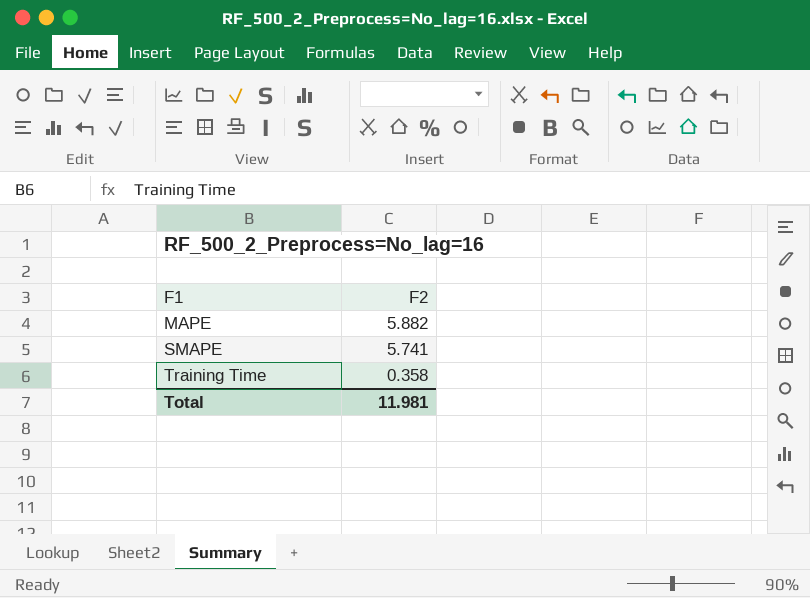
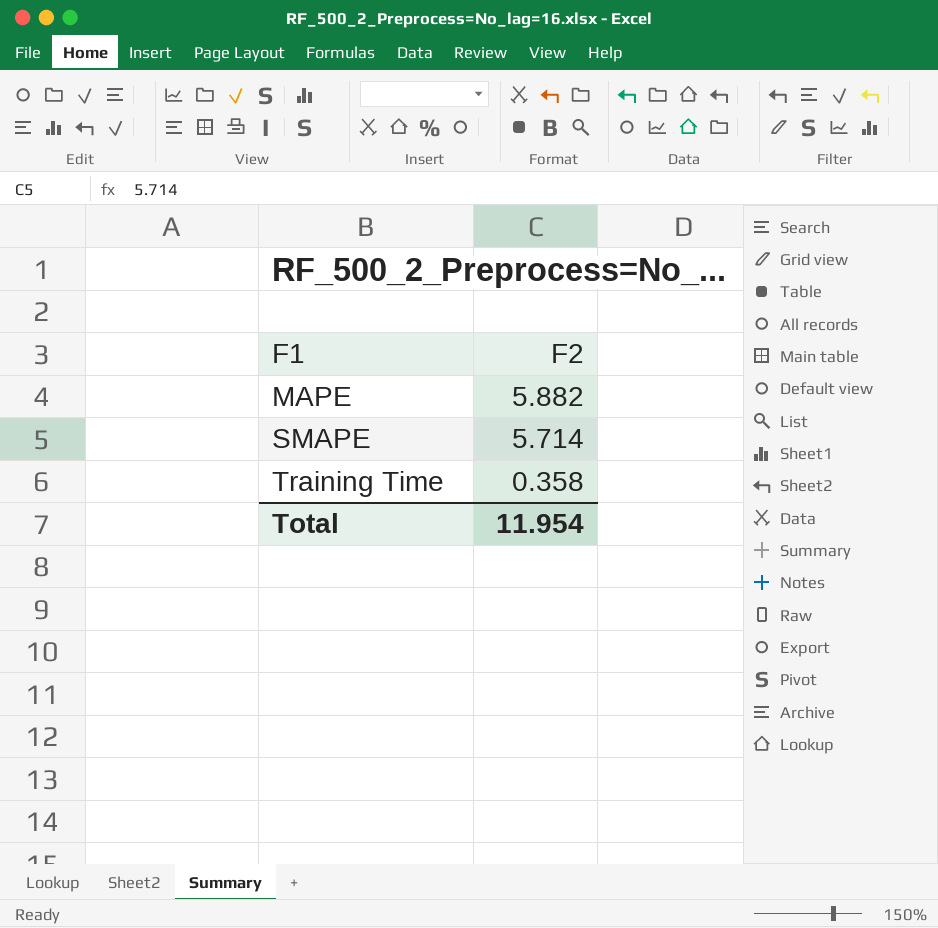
SMAPE | F2: 5.741 -> 5.714
Total | F2: 11.981 -> 11.954

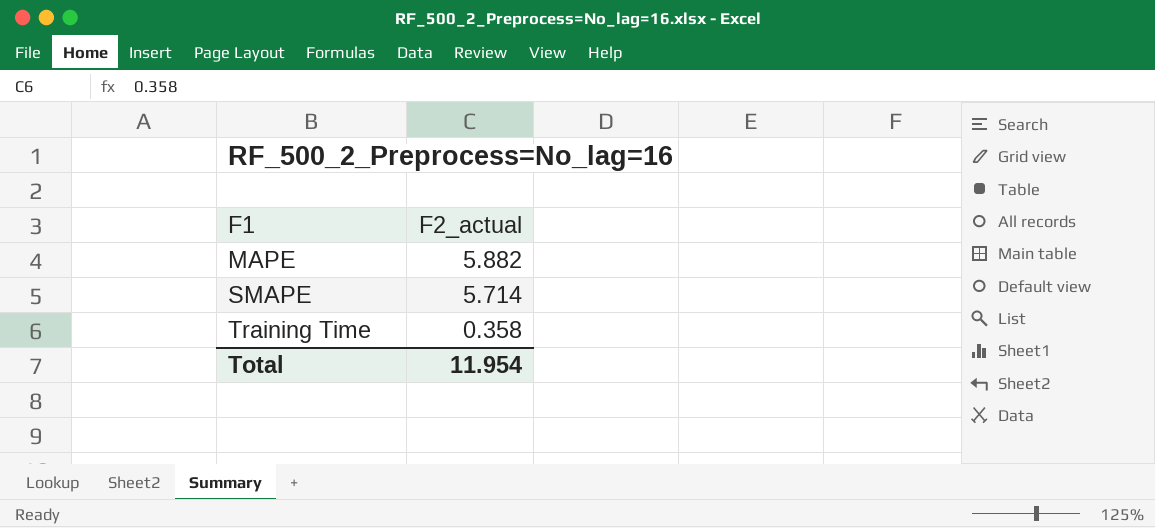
column name: F2 -> F2_actual

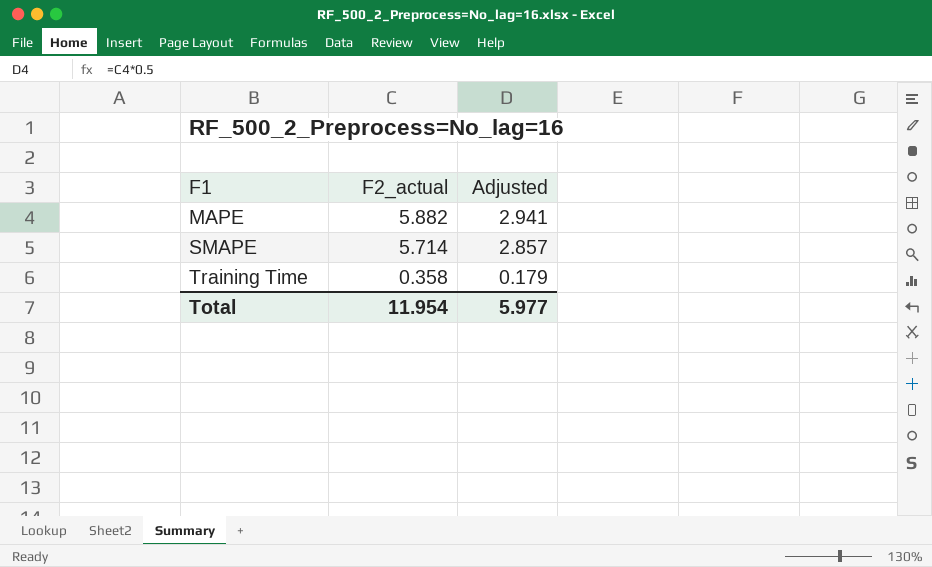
column Adjusted | formula: none -> [F2_actual] * 0.5

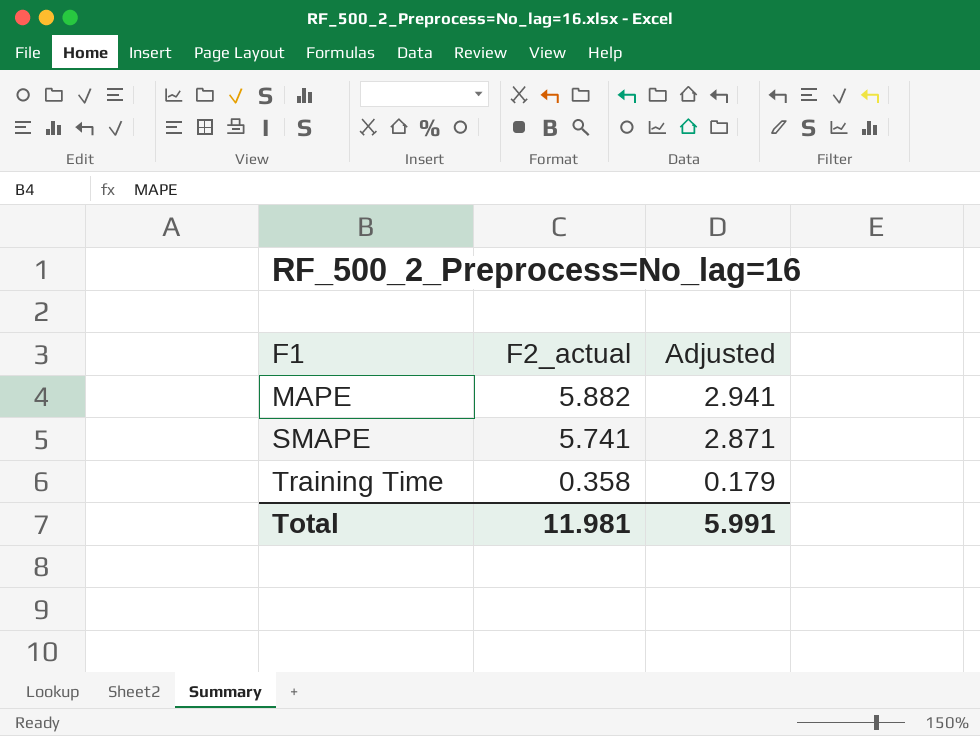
SMAPE | F2_actual: 5.714 -> 5.741
SMAPE | Adjusted: 2.857 -> 2.871
Total | F2_actual: 11.954 -> 11.981
Total | Adjusted: 5.977 -> 5.991

